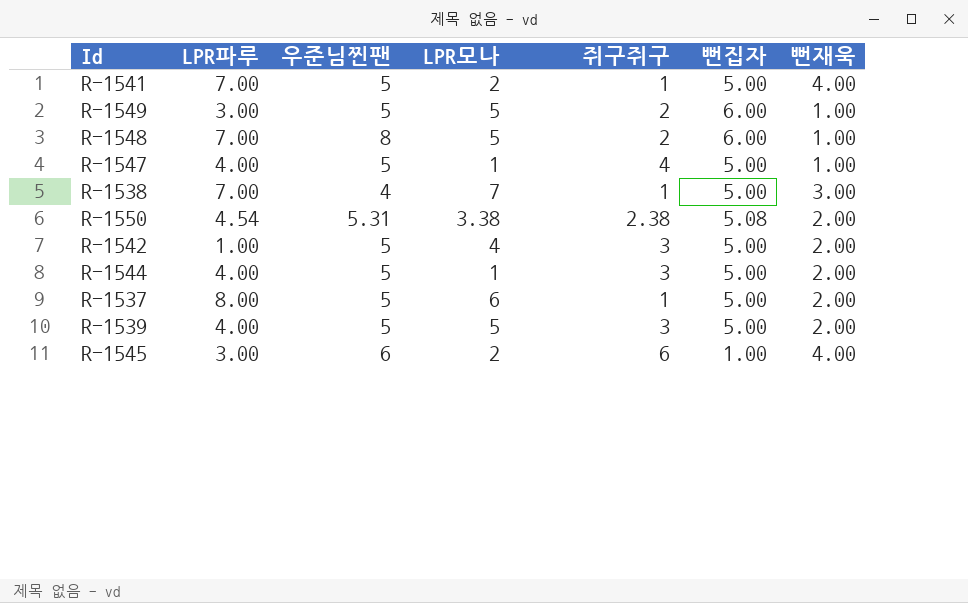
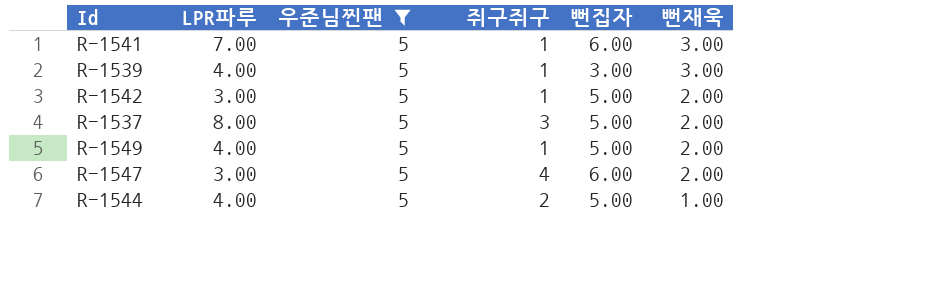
filter: none -> 우준님찐팬 = 5
row order: none -> 뻔재욱 descending
column LPR모나 | position: 4 -> none
R-1541 | 뻔집자: 5.00 -> 6.00
R-1541 | 뻔재욱: 4.00 -> 3.00
R-1539 | 쥐구쥐구: 3 -> 1
R-1539 | 뻔집자: 5.00 -> 3.00
R-1539 | 뻔재욱: 2.00 -> 3.00
R-1542 | LPR파루: 1.00 -> 3.00
R-1542 | 쥐구쥐구: 3 -> 1
R-1537 | 쥐구쥐구: 1 -> 3
R-1549 | LPR파루: 3.00 -> 4.00
R-1549 | 쥐구쥐구: 2 -> 1
R-1549 | 뻔집자: 6.00 -> 5.00
R-1549 | 뻔재욱: 1.00 -> 2.00
R-1547 | LPR파루: 4.00 -> 3.00
R-1547 | 뻔집자: 5.00 -> 6.00
R-1547 | 뻔재욱: 1.00 -> 2.00
R-1544 | 쥐구쥐구: 3 -> 2
R-1544 | 뻔재욱: 2.00 -> 1.00

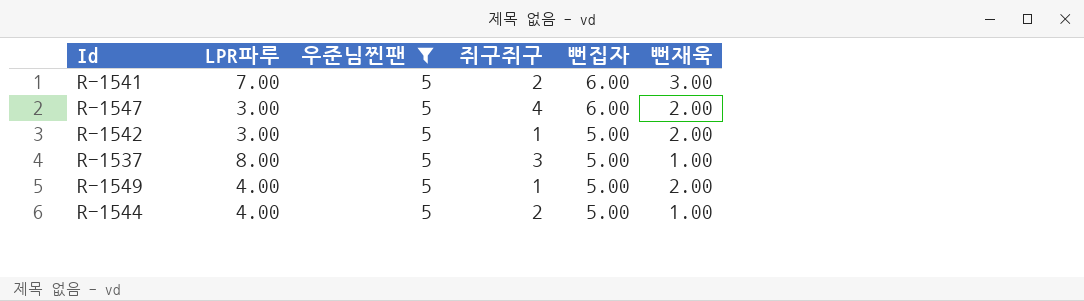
row order: 뻔재욱 descending -> 뻔집자 descending
row R-1539: 4.00 | 5 | 1 | 3.00 | 3.00 -> none
R-1541 | 쥐구쥐구: 1 -> 2
R-1537 | 뻔재욱: 2.00 -> 1.00

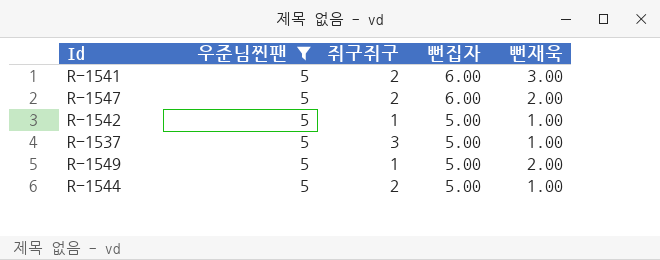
column LPR파루 | position: 2 -> none
R-1547 | 쥐구쥐구: 4 -> 2
R-1542 | 뻔재욱: 2.00 -> 1.00

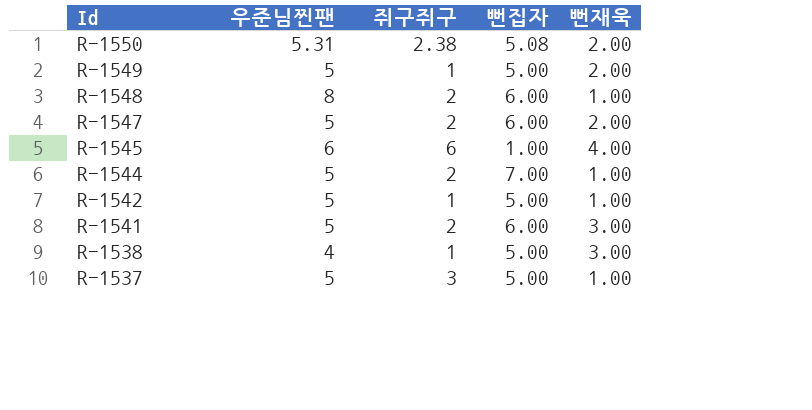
filter: 우준님찐팬 = 5 -> none
row order: 뻔집자 descending -> Id descending
R-1544 | 뻔집자: 5.00 -> 7.00

